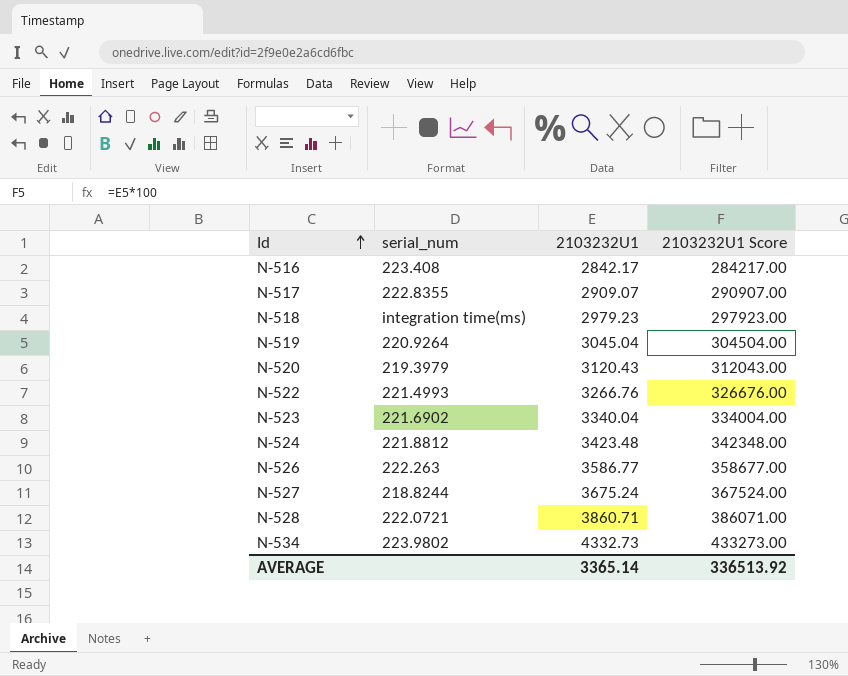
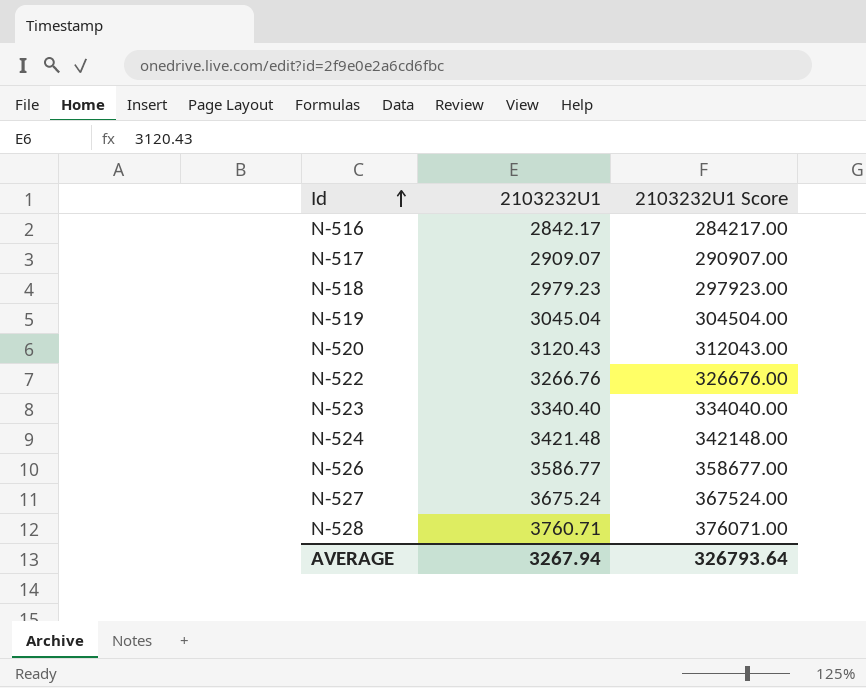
column serial_num | position: 2 -> none
row N-534: 223.9802 | 4332.73 | 433273.00 -> none
N-523 | 2103232U1: 3340.04 -> 3340.40
N-523 | 2103232U1 Score: 334004.00 -> 334040.00
N-524 | 2103232U1: 3423.48 -> 3421.48
N-524 | 2103232U1 Score: 342348.00 -> 342148.00
N-528 | 2103232U1: 3860.71 -> 3760.71
N-528 | 2103232U1 Score: 386071.00 -> 376071.00
AVERAGE | 2103232U1: 3365.14 -> 3267.94
AVERAGE | 2103232U1 Score: 336513.92 -> 326793.64

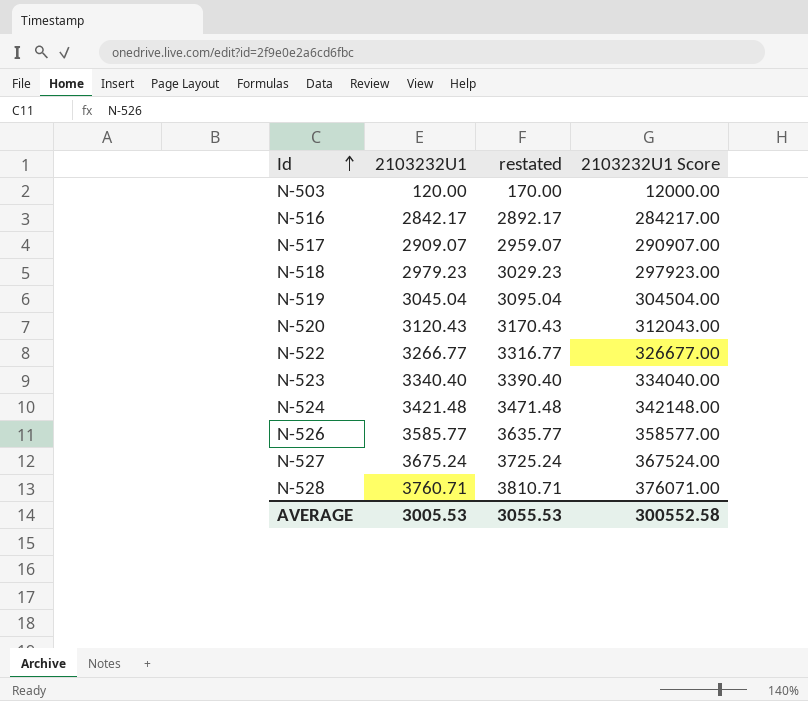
column restated | formula: none -> [2103232U1] + 50
row N-503: none -> 120.00 | 170.00 | 12000.00
N-522 | 2103232U1: 3266.76 -> 3266.77
N-522 | 2103232U1 Score: 326676.00 -> 326677.00
N-526 | 2103232U1: 3586.77 -> 3585.77
N-526 | 2103232U1 Score: 358677.00 -> 358577.00
AVERAGE | 2103232U1: 3267.94 -> 3005.53
AVERAGE | 2103232U1 Score: 326793.64 -> 300552.58

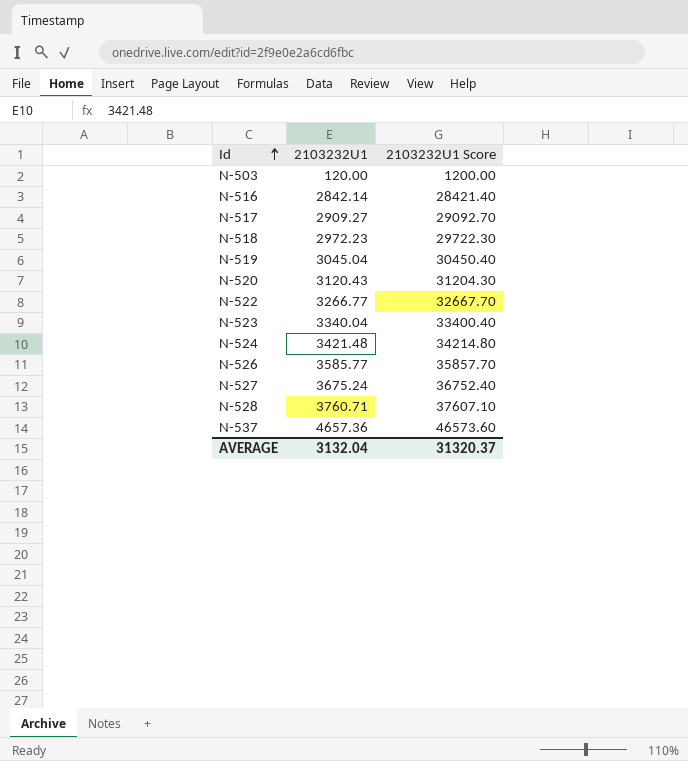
column restated | formula: [2103232U1] + 50 -> none
column 2103232U1 Score | formula: [2103232U1] * 100 -> [2103232U1] * 10
N-516 | 2103232U1: 2842.17 -> 2842.14
N-517 | 2103232U1: 2909.07 -> 2909.27
N-518 | 2103232U1: 2979.23 -> 2972.23
N-523 | 2103232U1: 3340.40 -> 3340.04
row N-537: none -> 4657.36 | 46573.60
AVERAGE | 2103232U1: 3005.53 -> 3132.04
AVERAGE | 2103232U1 Score: 300552.58 -> 31320.37

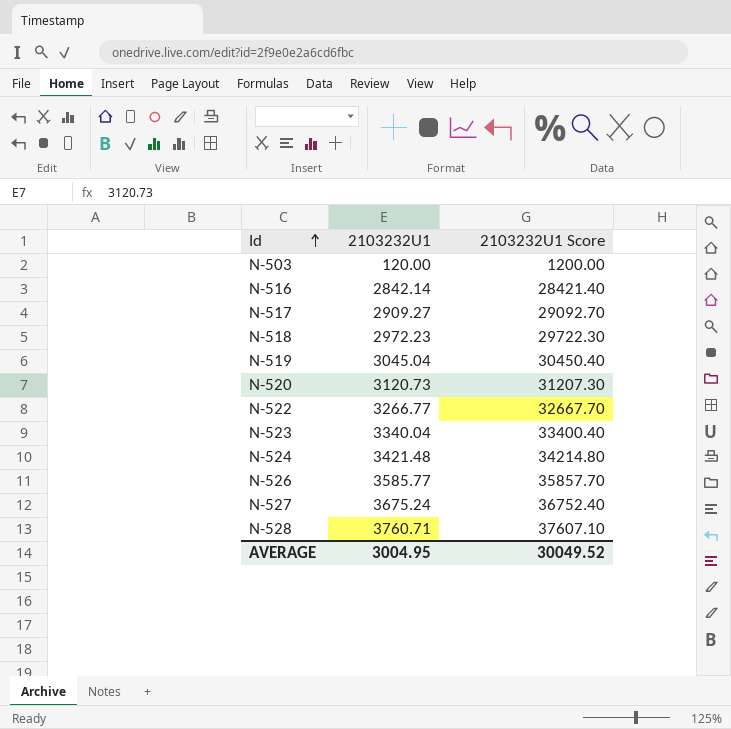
row N-537: 4657.36 | 46573.60 -> none
N-520 | 2103232U1: 3120.43 -> 3120.73
N-520 | 2103232U1 Score: 31204.30 -> 31207.30
AVERAGE | 2103232U1: 3132.04 -> 3004.95
AVERAGE | 2103232U1 Score: 31320.37 -> 30049.52

